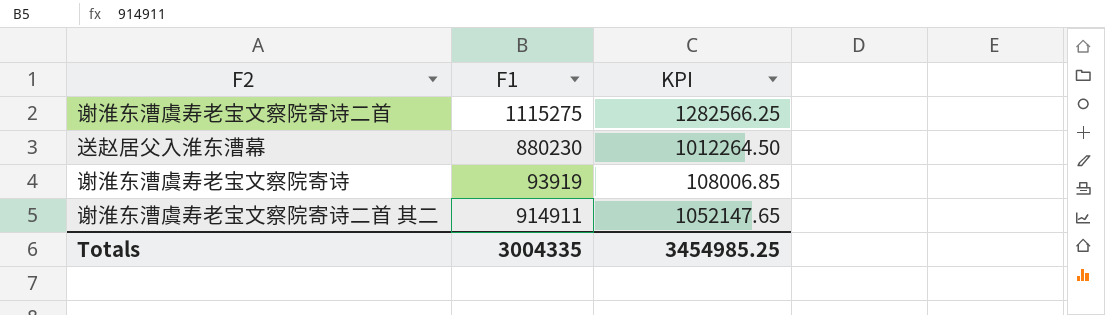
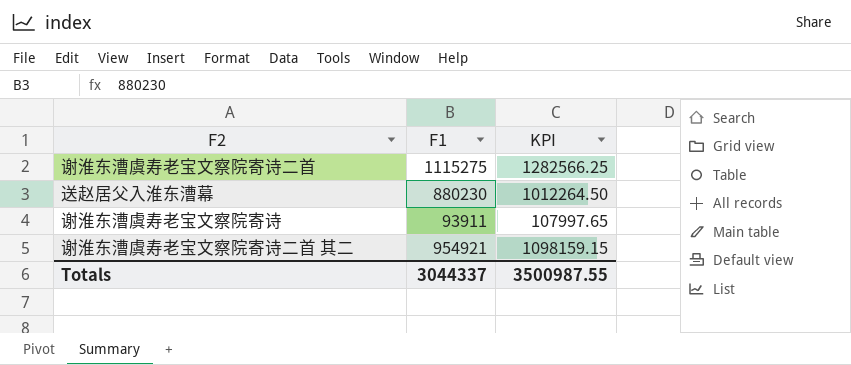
谢淮东漕虞寿老宝文察院寄诗 | F1: 93919 -> 93911
谢淮东漕虞寿老宝文察院寄诗 | KPI: 108006.85 -> 107997.65
谢淮东漕虞寿老宝文察院寄诗二首 其二 | F1: 914911 -> 954921
谢淮东漕虞寿老宝文察院寄诗二首 其二 | KPI: 1052147.65 -> 1098159.15
Totals | F1: 3004335 -> 3044337
Totals | KPI: 3454985.25 -> 3500987.55

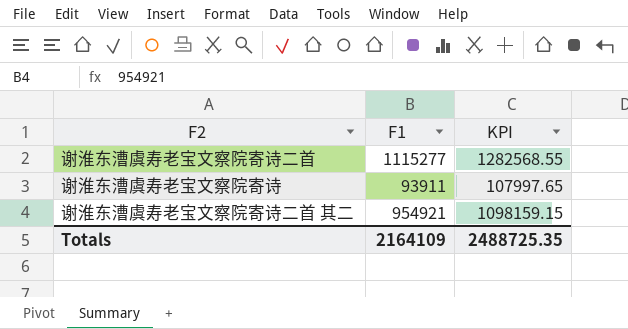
row 送赵居父入淮东漕幕: 880230 | 1012264.50 -> none
谢淮东漕虞寿老宝文察院寄诗二首 | F1: 1115275 -> 1115277
谢淮东漕虞寿老宝文察院寄诗二首 | KPI: 1282566.25 -> 1282568.55
Totals | F1: 3044337 -> 2164109
Totals | KPI: 3500987.55 -> 2488725.35

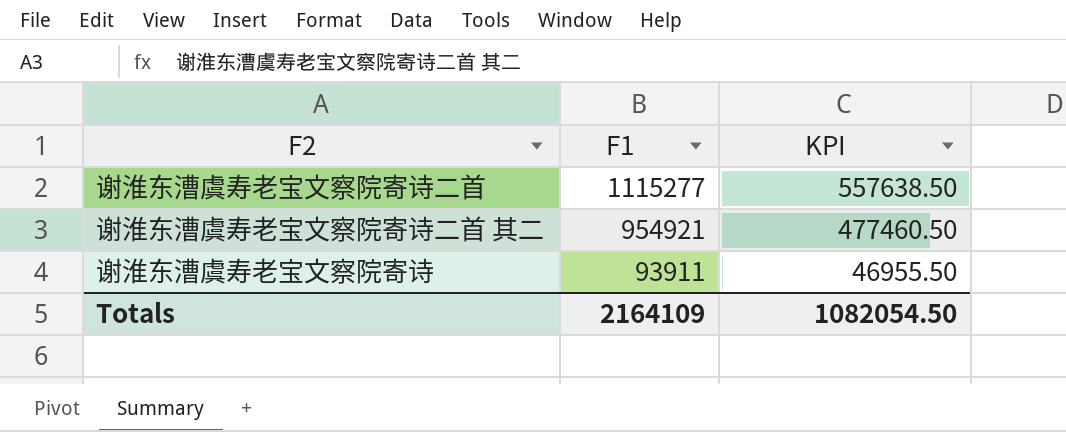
row order: none -> F1 descending
column KPI | formula: [F1] * 1.15 -> [F1] * 0.5
Totals | KPI: 2488725.35 -> 1082054.50

